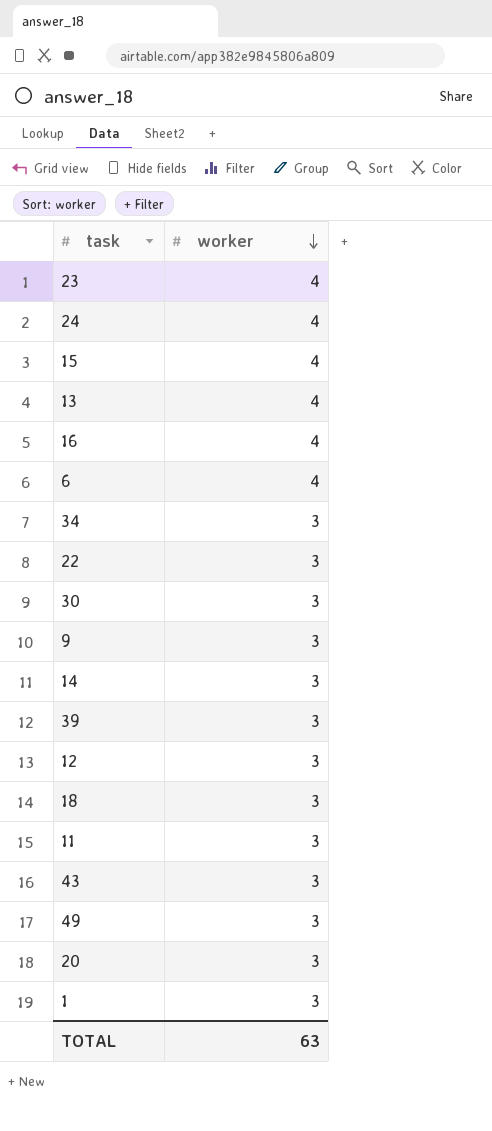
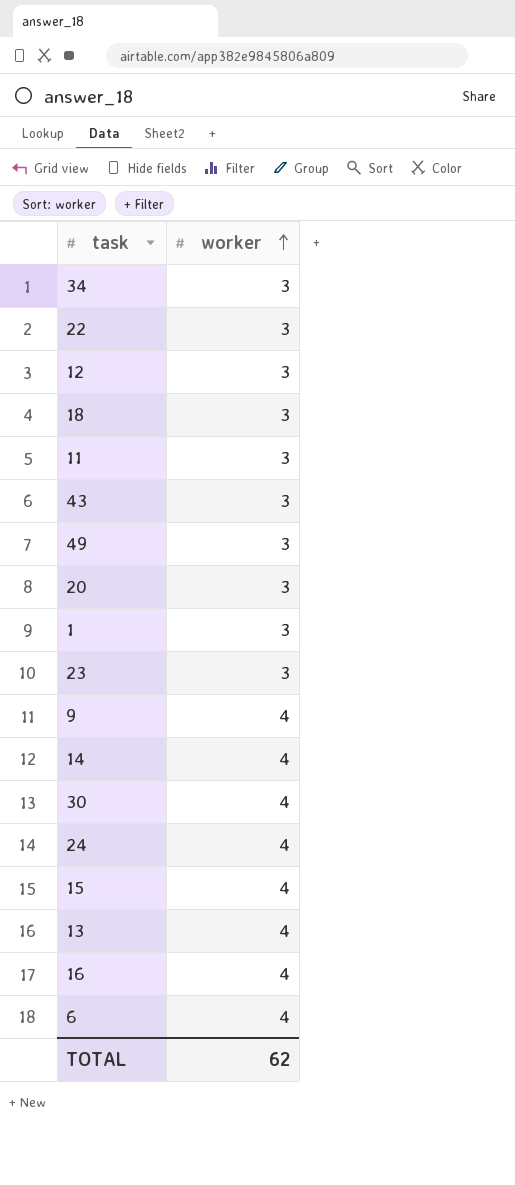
row order: worker descending -> worker ascending
row 39: 3 -> none
23 | worker: 4 -> 3
9 | worker: 3 -> 4
14 | worker: 3 -> 4
30 | worker: 3 -> 4
TOTAL | worker: 63 -> 62

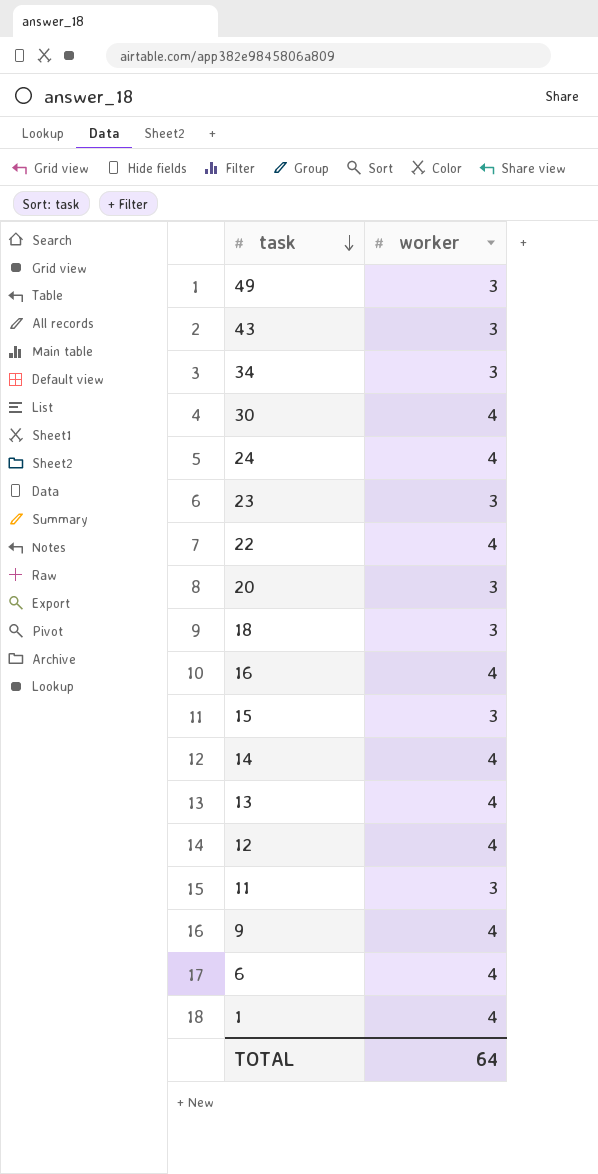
row order: worker ascending -> task descending
22 | worker: 3 -> 4
15 | worker: 4 -> 3
12 | worker: 3 -> 4
1 | worker: 3 -> 4
TOTAL | worker: 62 -> 64

